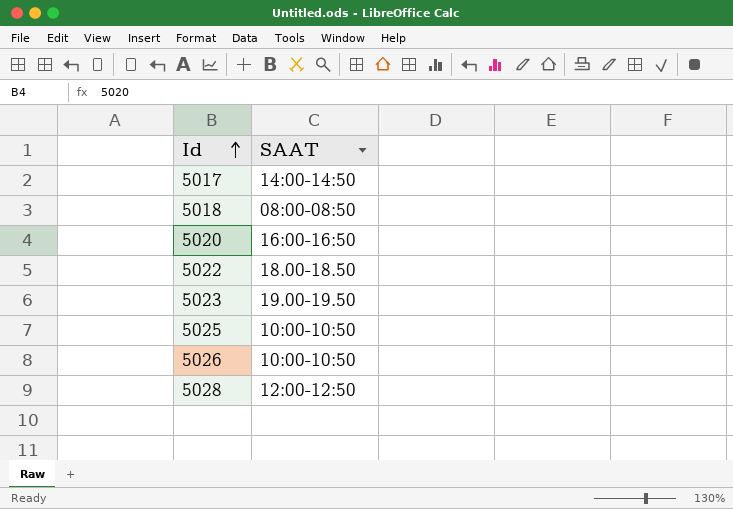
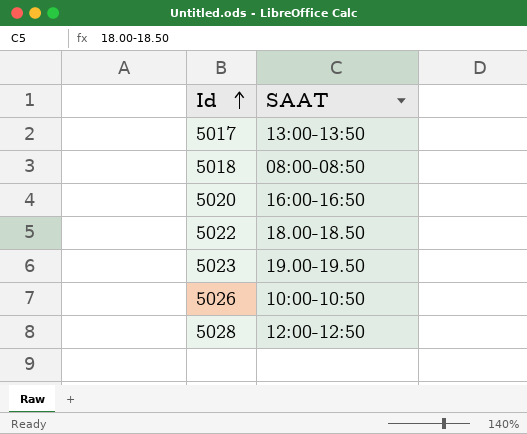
row 5025: 10:00-10:50 -> none
5017 | SAAT: 14:00-14:50 -> 13:00-13:50

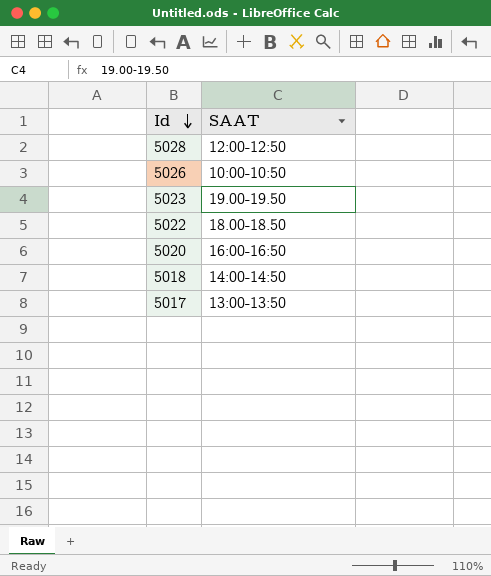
row order: Id ascending -> Id descending
5018 | SAAT: 08:00-08:50 -> 14:00-14:50

